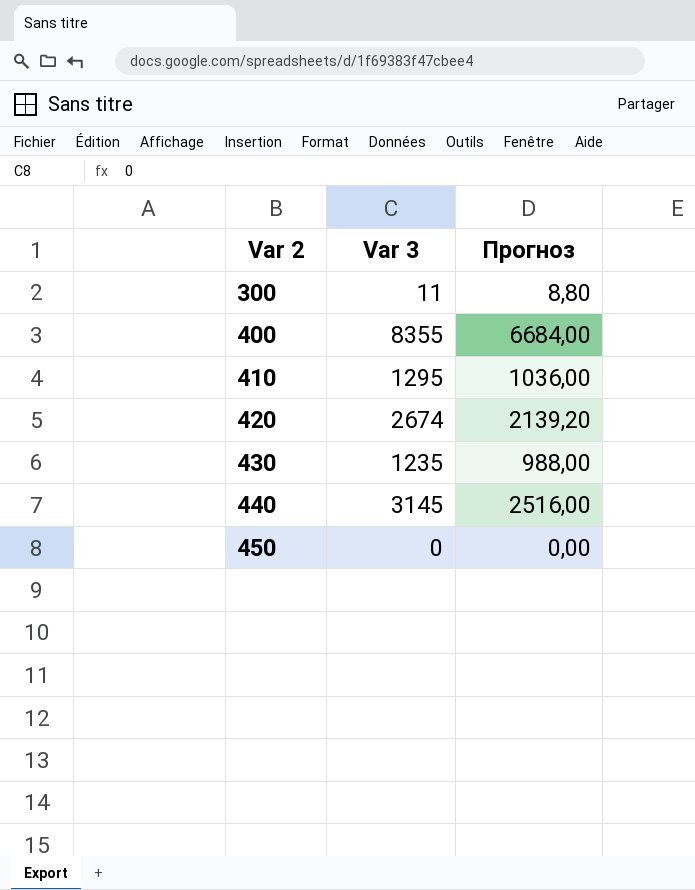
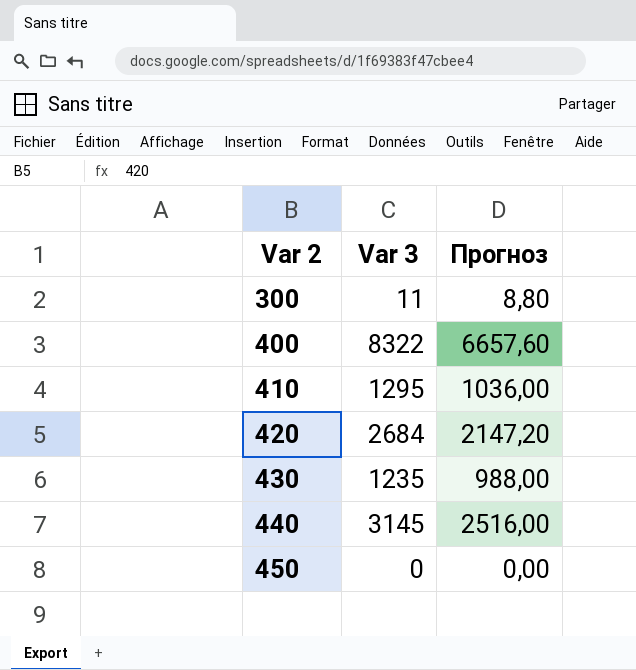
400 | Var 3: 8355 -> 8322
400 | Прогноз: 6684,00 -> 6657,60
420 | Var 3: 2674 -> 2684
420 | Прогноз: 2139,20 -> 2147,20

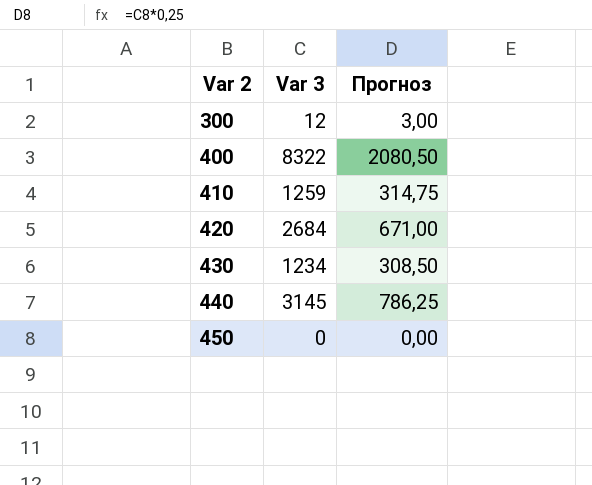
column Прогноз | formula: [Var 3] * 0,8 -> [Var 3] * 0,25
300 | Var 3: 11 -> 12
410 | Var 3: 1295 -> 1259
430 | Var 3: 1235 -> 1234

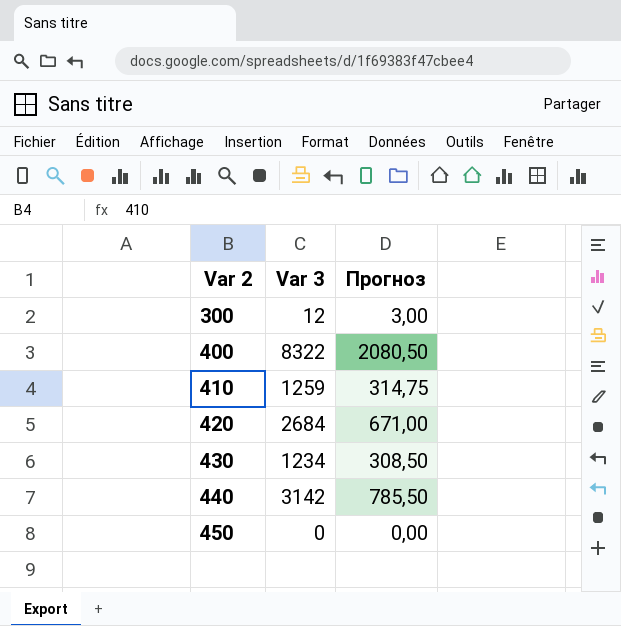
440 | Var 3: 3145 -> 3142
440 | Прогноз: 786,25 -> 785,50

